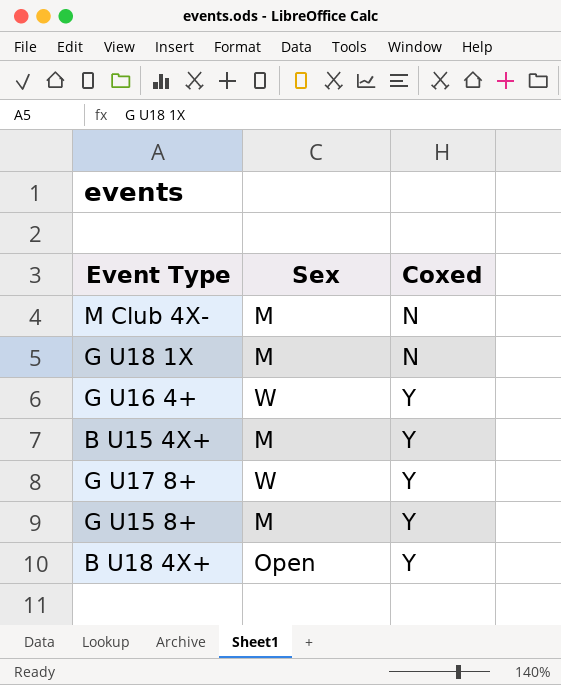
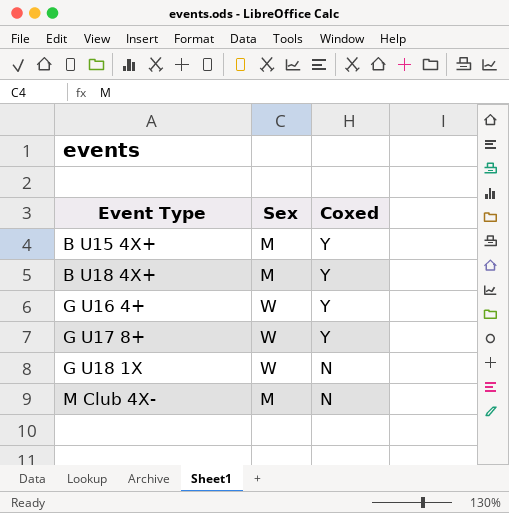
row order: Coxed ascending -> Event Type ascending
row G U15 8+: M | Y -> none
B U18 4X+ | Sex: Open -> M
G U18 1X | Sex: M -> W

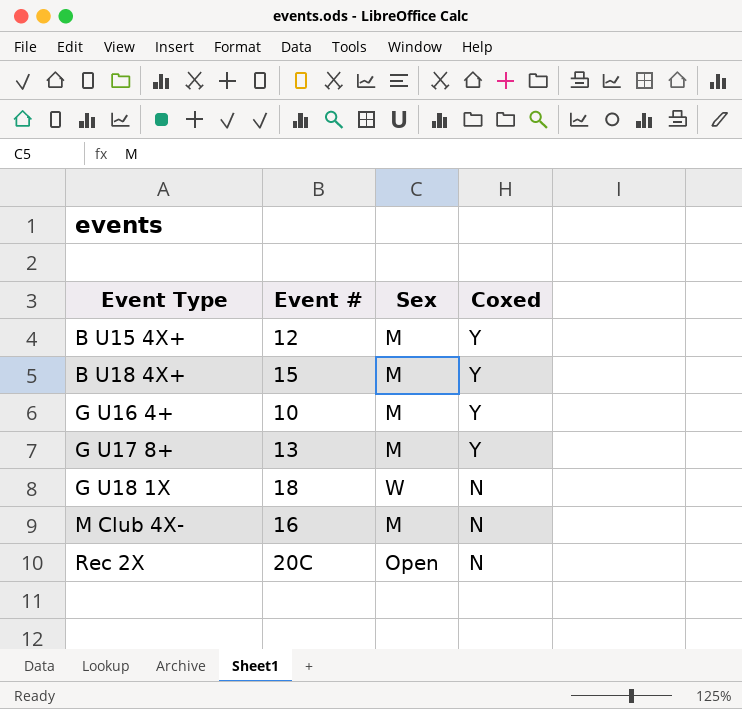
column Event # | position: none -> 2
G U16 4+ | Sex: W -> M
G U17 8+ | Sex: W -> M
row Rec 2X: none -> 20C | Open | N

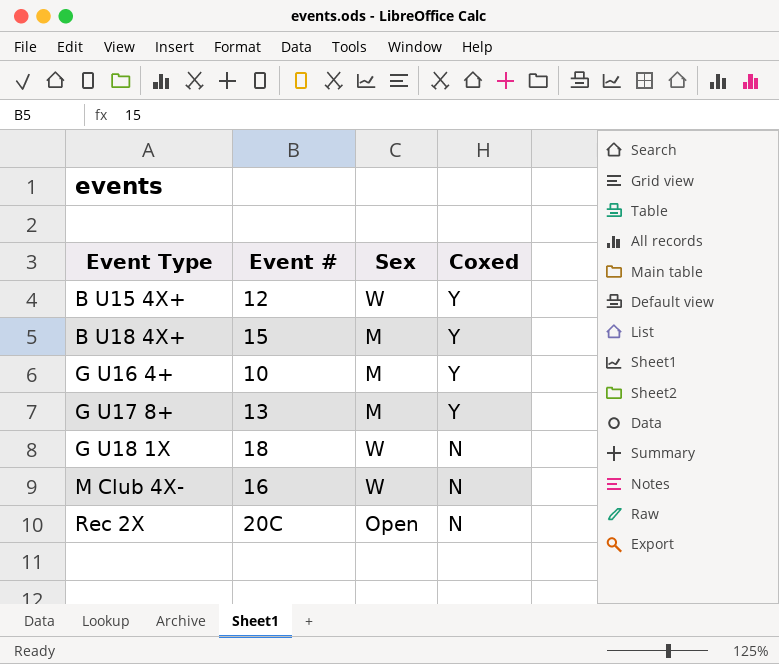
B U15 4X+ | Sex: M -> W
M Club 4X- | Sex: M -> W

